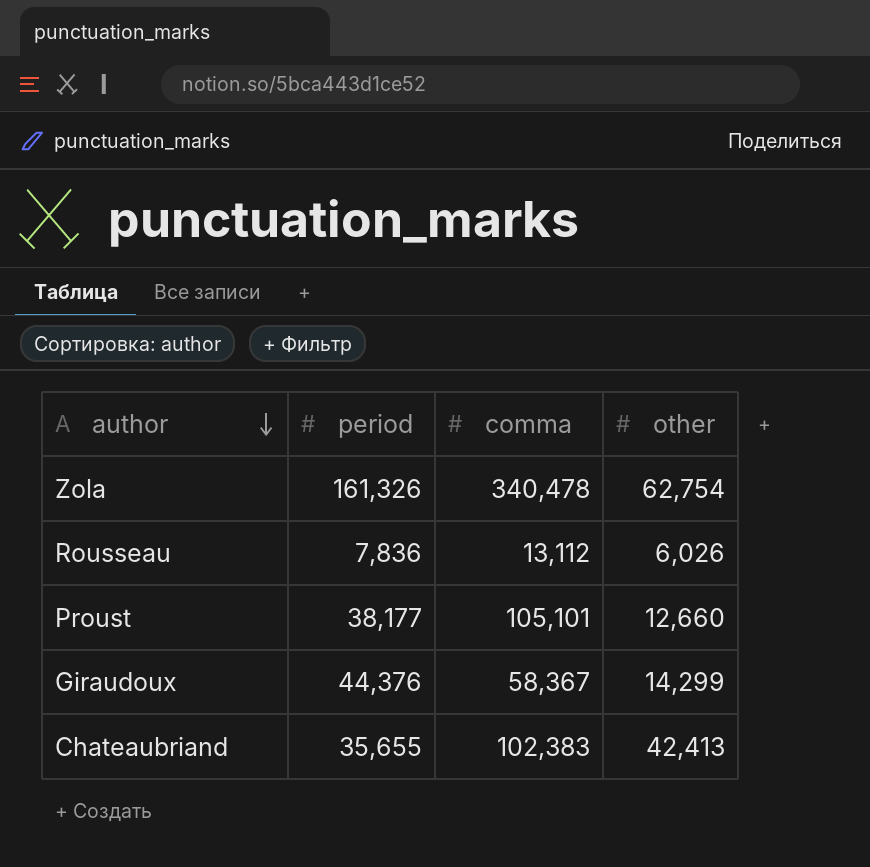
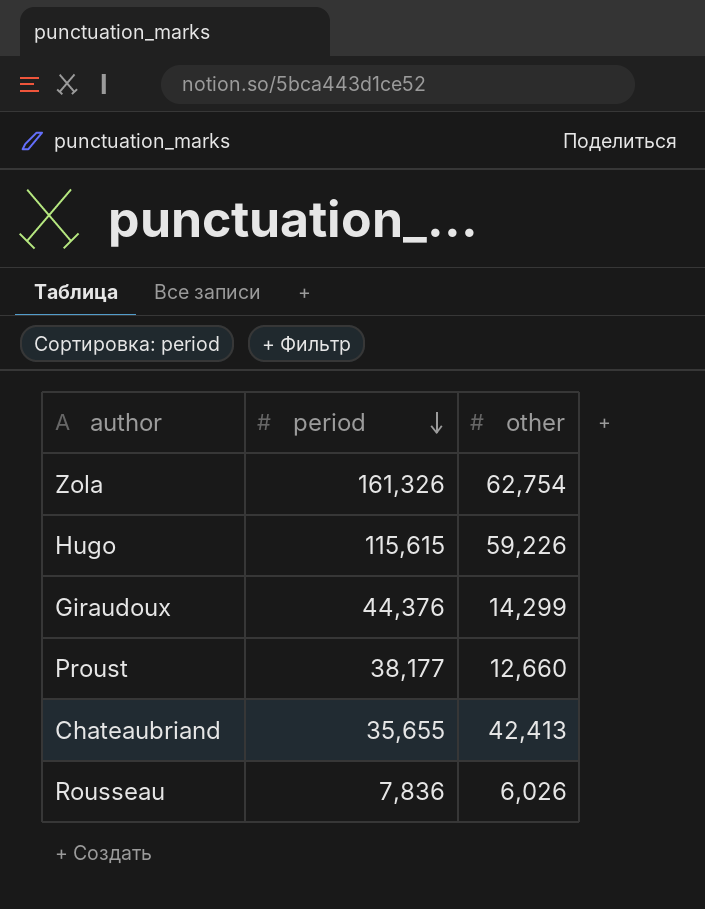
row order: author descending -> period descending
column comma | position: 3 -> none
row Hugo: none -> 115,615 | 59,226

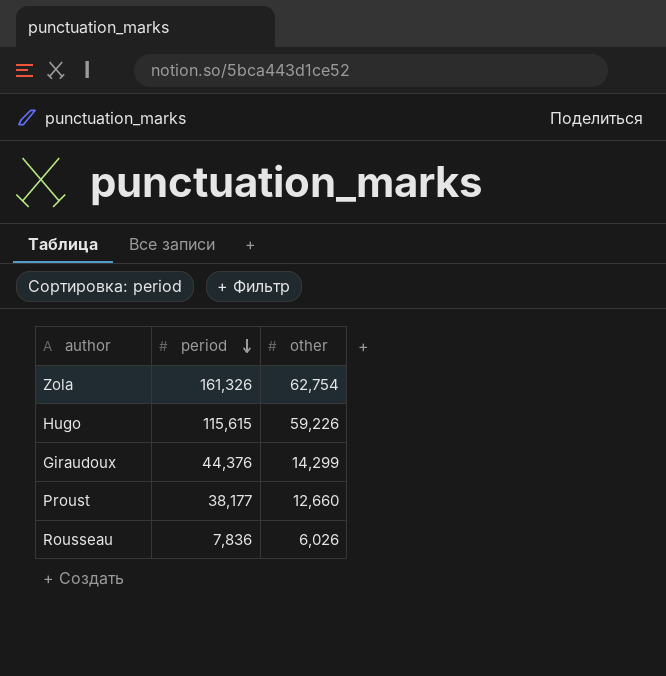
row Chateaubriand: 35,655 | 42,413 -> none

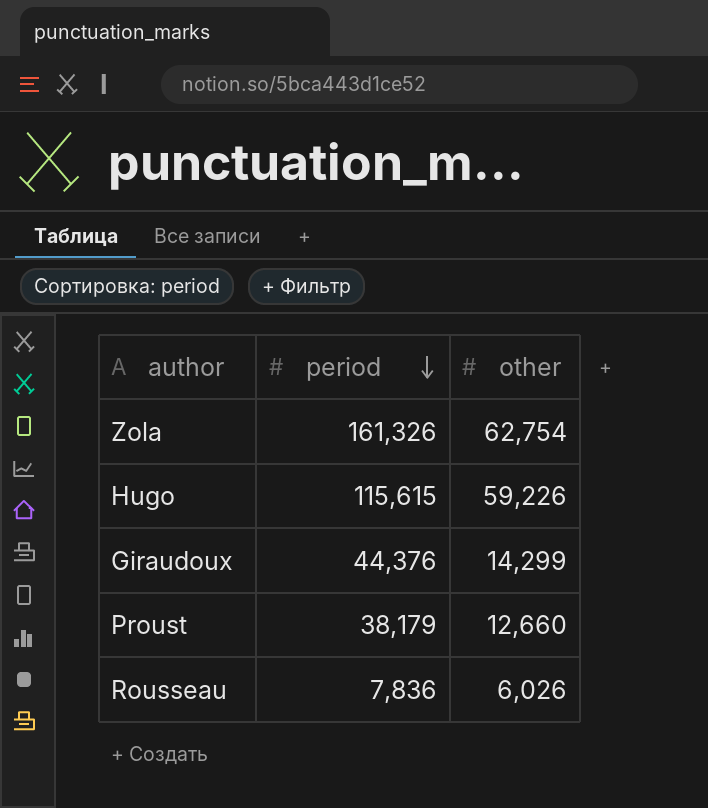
Proust | period: 38,177 -> 38,179

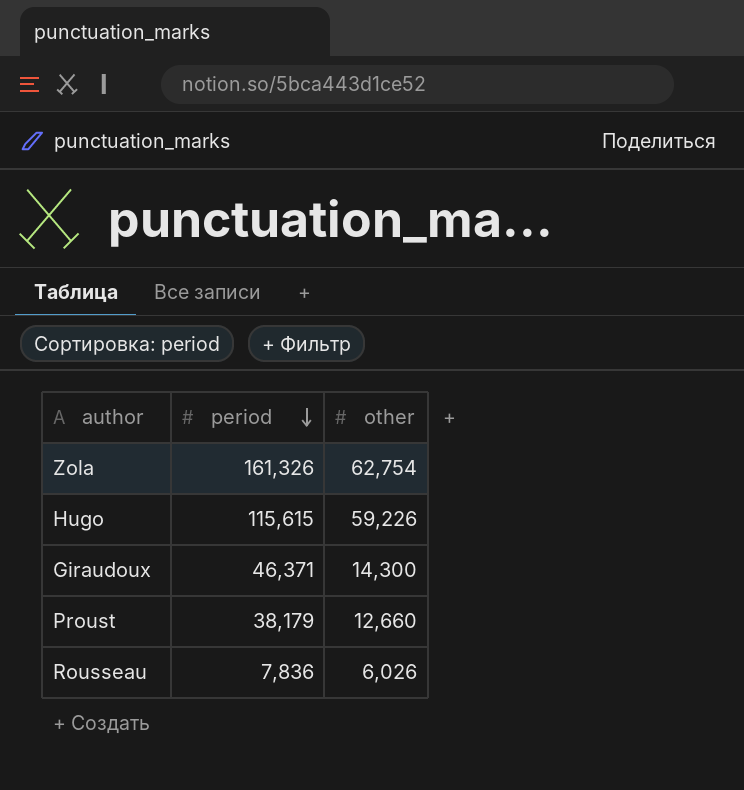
Giraudoux | period: 44,376 -> 46,371
Giraudoux | other: 14,299 -> 14,300

